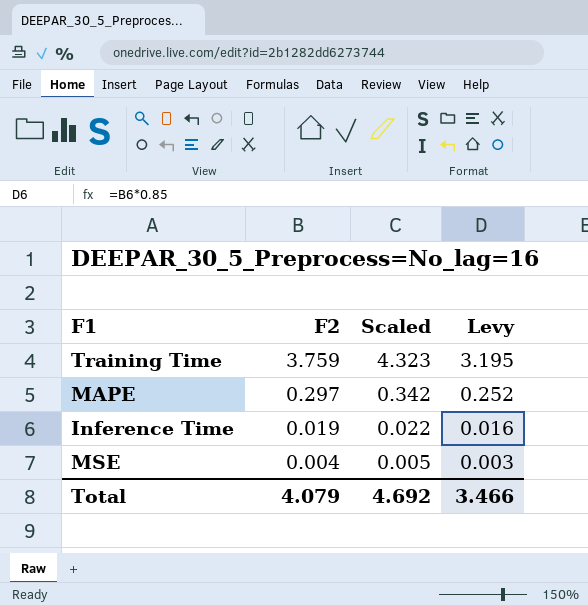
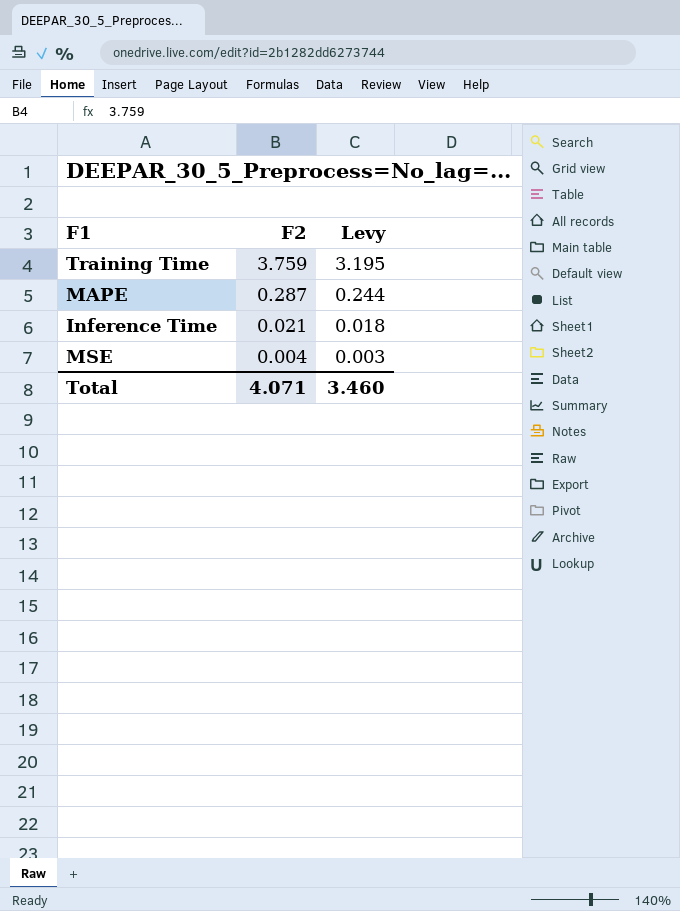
column Scaled | formula: [F2] * 1.15 -> none
MAPE | F2: 0.297 -> 0.287
MAPE | Levy: 0.252 -> 0.244
Inference Time | F2: 0.019 -> 0.021
Inference Time | Levy: 0.016 -> 0.018
Total | F2: 4.079 -> 4.071
Total | Levy: 3.466 -> 3.460

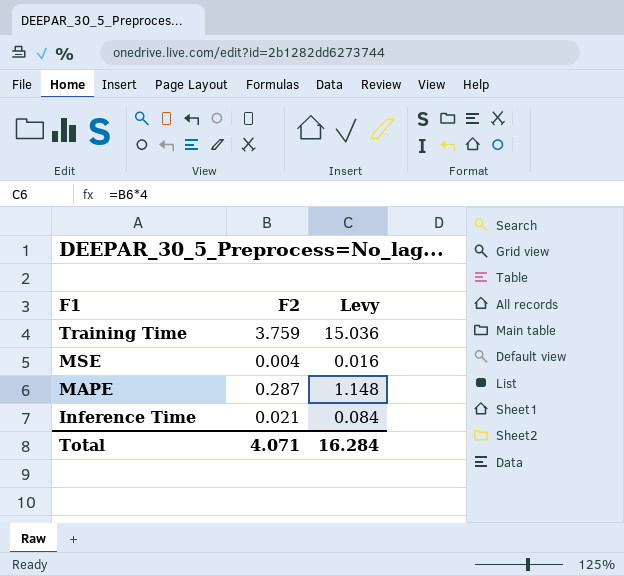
row order: F2 descending -> F1 descending
column Levy | formula: [F2] * 0.85 -> [F2] * 4
Total | Levy: 3.460 -> 16.284

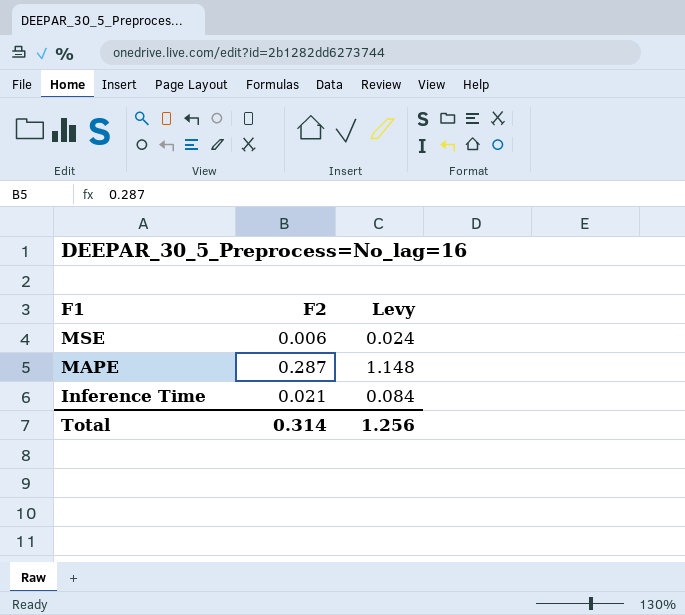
row Training Time: 3.759 | 15.036 -> none
MSE | F2: 0.004 -> 0.006
MSE | Levy: 0.016 -> 0.024
Total | F2: 4.071 -> 0.314
Total | Levy: 16.284 -> 1.256

